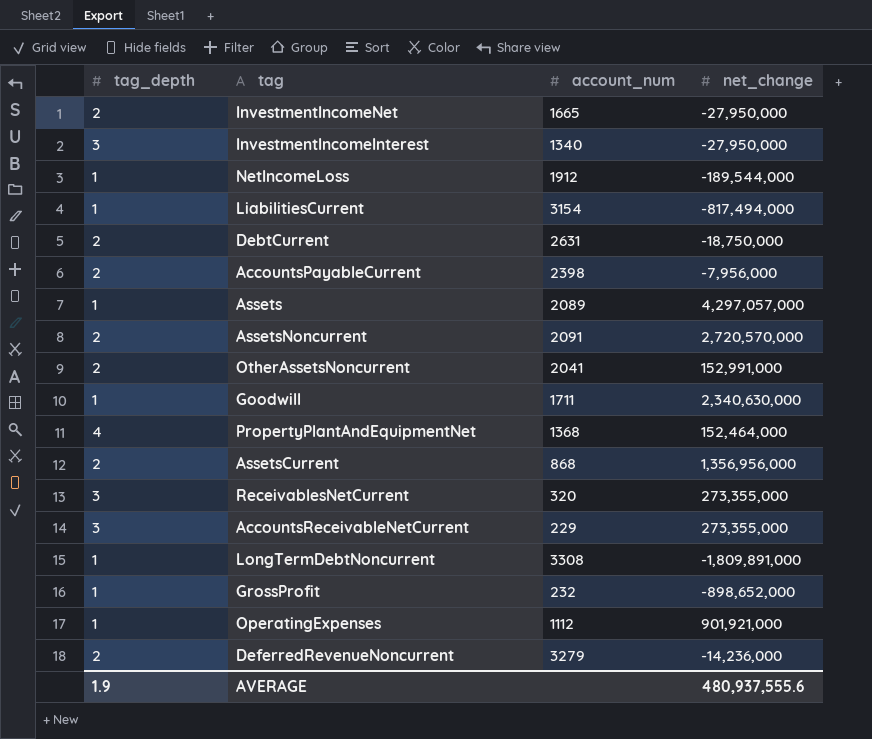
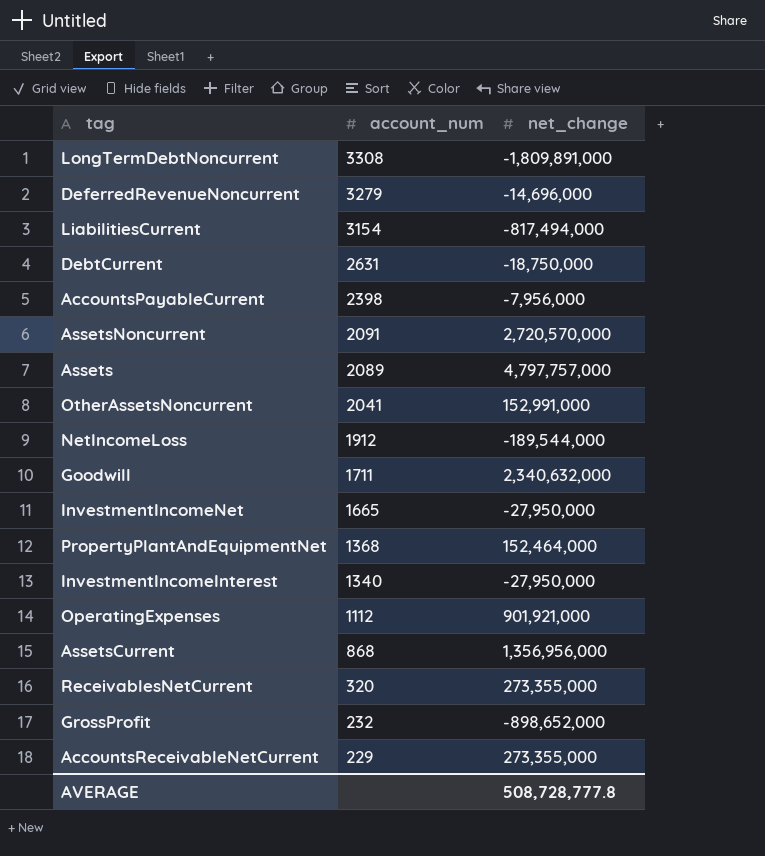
row order: none -> account_num descending
column tag_depth | position: 1 -> none
DeferredRevenueNoncurrent | net_change: -14,236,000 -> -14,696,000
Assets | net_change: 4,297,057,000 -> 4,797,757,000
Goodwill | net_change: 2,340,630,000 -> 2,340,632,000
AVERAGE | net_change: 480,937,555.6 -> 508,728,777.8

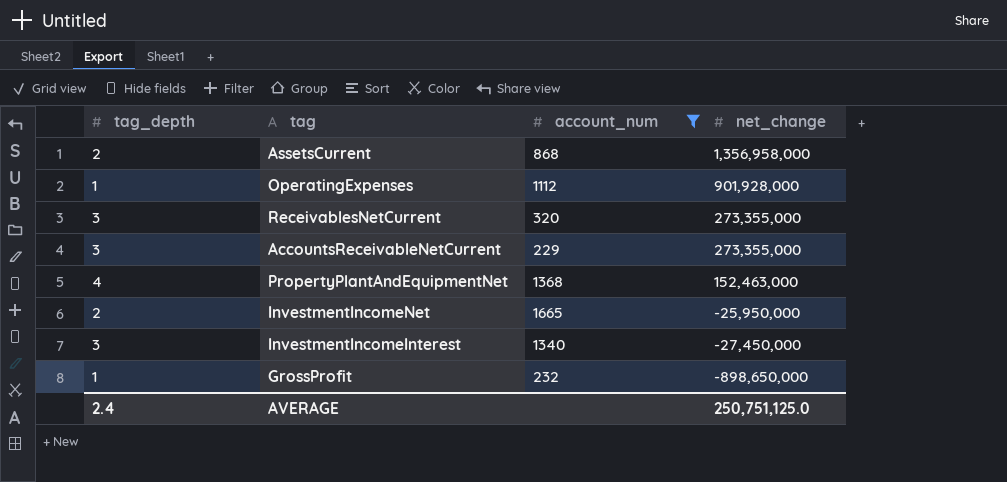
filter: none -> account_num <= 1665
row order: account_num descending -> net_change descending
column tag_depth | position: none -> 1
AssetsCurrent | net_change: 1,356,956,000 -> 1,356,958,000
OperatingExpenses | net_change: 901,921,000 -> 901,928,000
PropertyPlantAndEquipmentNet | net_change: 152,464,000 -> 152,463,000
InvestmentIncomeNet | net_change: -27,950,000 -> -25,950,000
InvestmentIncomeInterest | net_change: -27,950,000 -> -27,450,000
GrossProfit | net_change: -898,652,000 -> -898,650,000
AVERAGE | net_change: 508,728,777.8 -> 250,751,125.0

